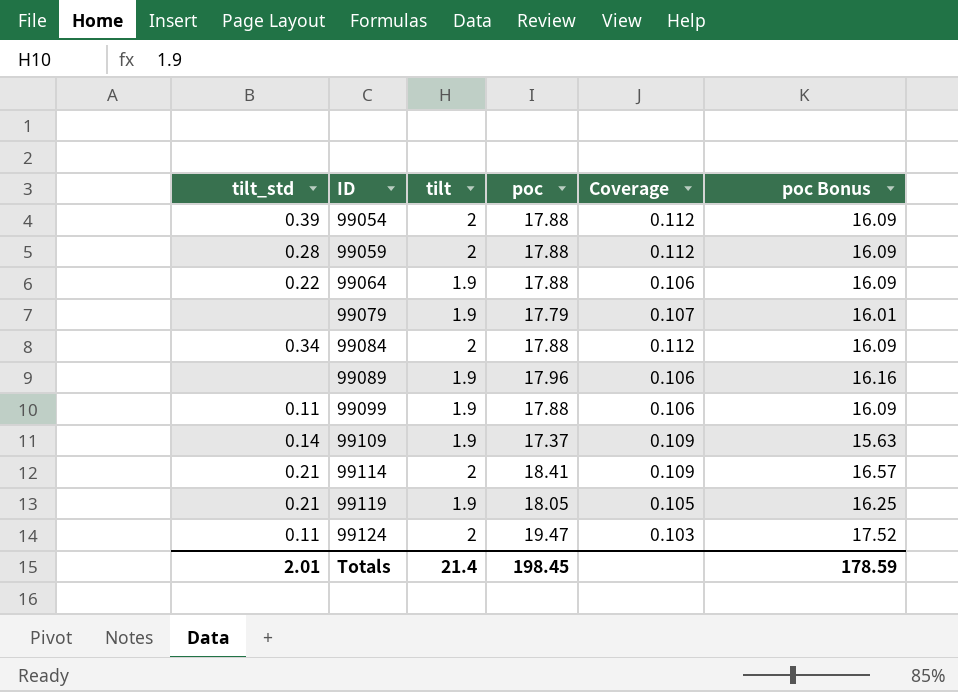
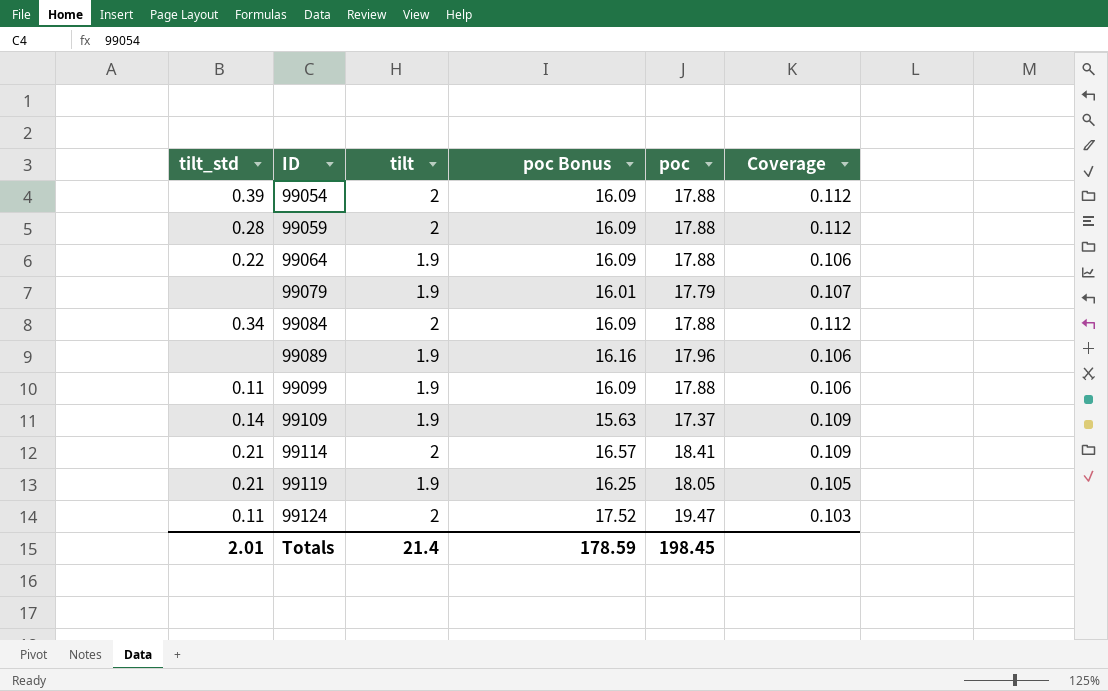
column poc Bonus | position: 6 -> 4

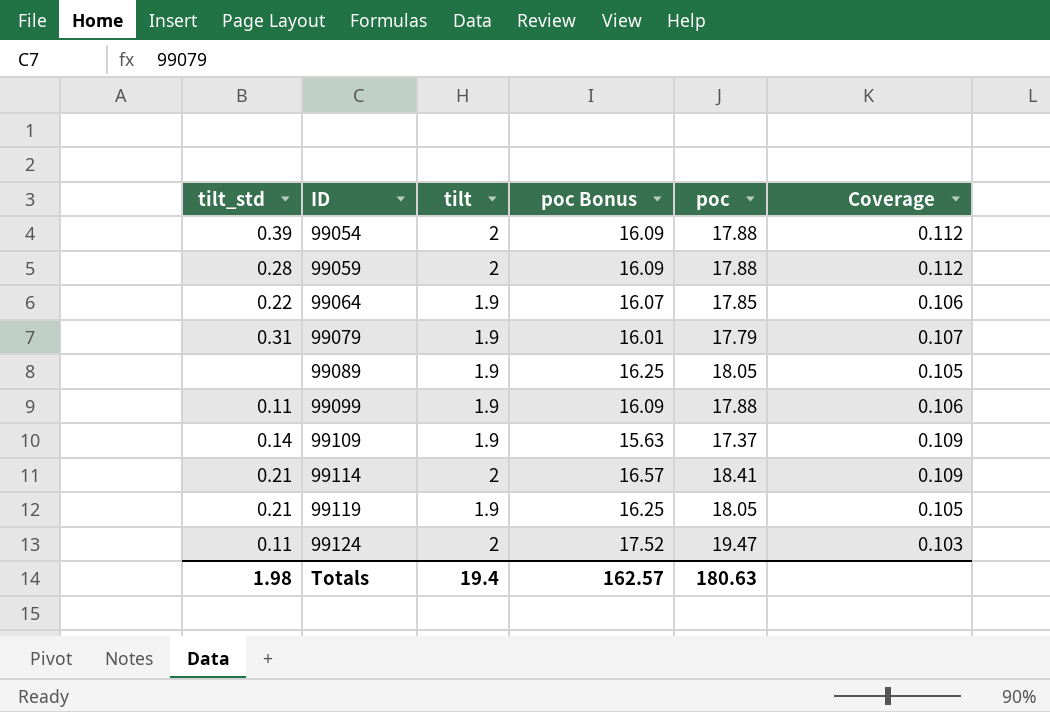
row 99084: 0.34 | 2 | 16.09 | 17.88 | 0.112 -> none
99064 | poc Bonus: 16.09 -> 16.07
99064 | poc: 17.88 -> 17.85
99079 | tilt_std: none -> 0.31
99089 | poc Bonus: 16.16 -> 16.25
99089 | poc: 17.96 -> 18.05
99089 | Coverage: 0.106 -> 0.105
Totals | tilt_std: 2.01 -> 1.98
Totals | tilt: 21.4 -> 19.4
Totals | poc Bonus: 178.59 -> 162.57
Totals | poc: 198.45 -> 180.63

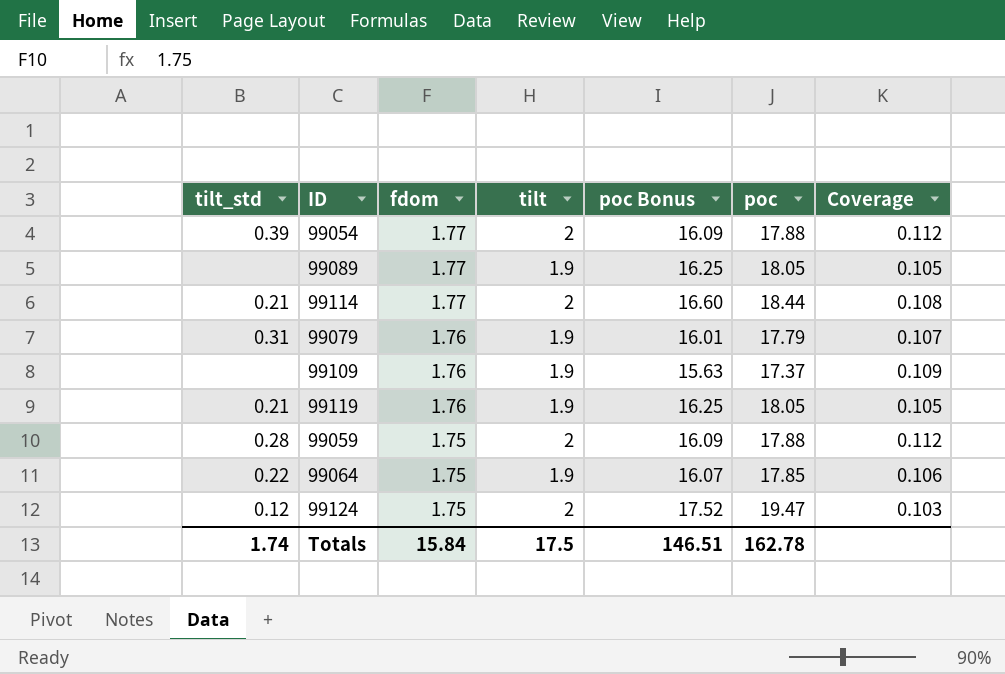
row order: ID ascending -> fdom descending
column fdom | position: none -> 3
row 99099: 0.11 | 1.9 | 16.09 | 17.88 | 0.106 -> none
99114 | poc Bonus: 16.57 -> 16.60
99114 | poc: 18.41 -> 18.44
99114 | Coverage: 0.109 -> 0.108
99109 | tilt_std: 0.14 -> none
99124 | tilt_std: 0.11 -> 0.12
Totals | tilt_std: 1.98 -> 1.74
Totals | tilt: 19.4 -> 17.5
Totals | poc Bonus: 162.57 -> 146.51
Totals | poc: 180.63 -> 162.78

